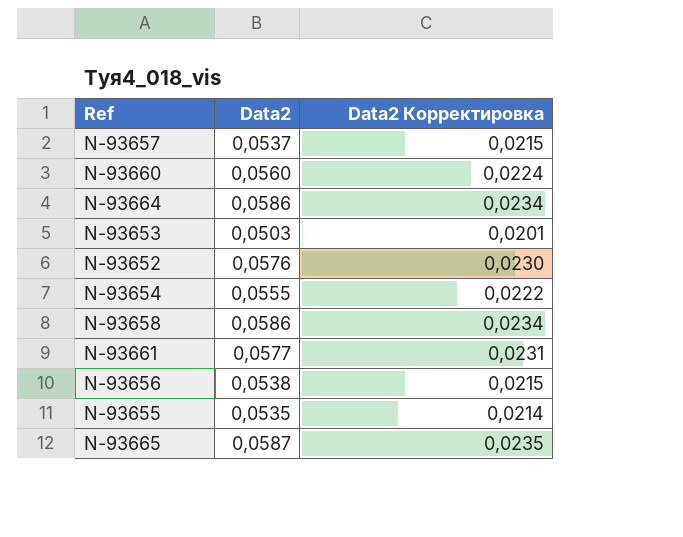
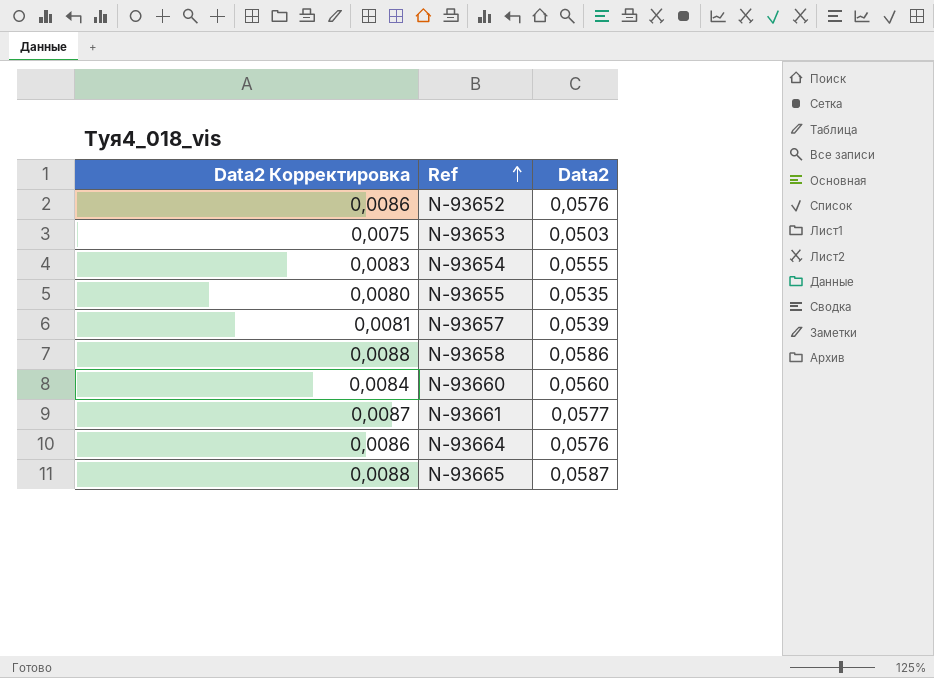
row order: none -> Ref ascending
column Data2 Корректировка | formula: [Data2] * 0,4 -> [Data2] * 0,15
column Data2 Корректировка | position: 3 -> 1
row N-93656: 0,0538 | 0,0215 -> none
N-93657 | Data2: 0,0537 -> 0,0539
N-93664 | Data2: 0,0586 -> 0,0576

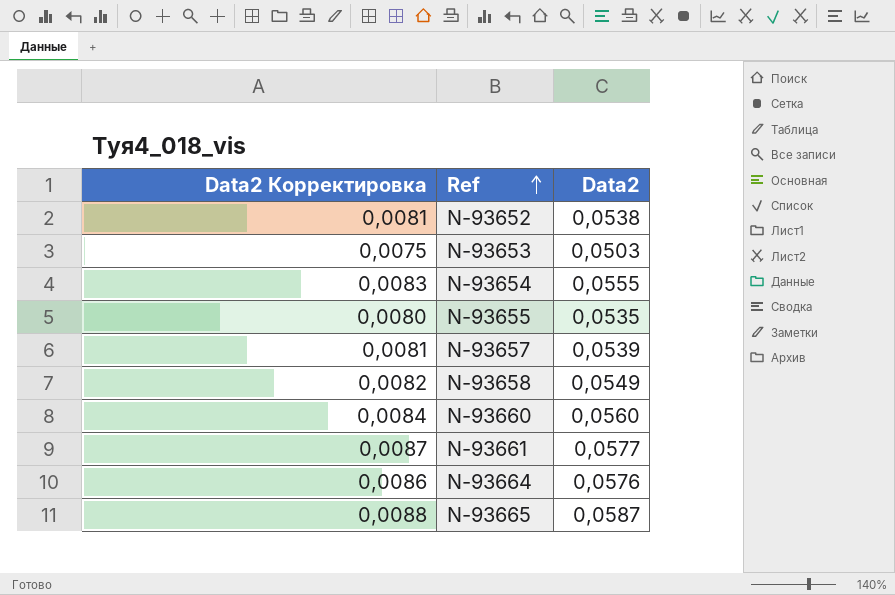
N-93652 | Data2 Корректировка: 0,0086 -> 0,0081
N-93652 | Data2: 0,0576 -> 0,0538
N-93658 | Data2 Корректировка: 0,0088 -> 0,0082
N-93658 | Data2: 0,0586 -> 0,0549

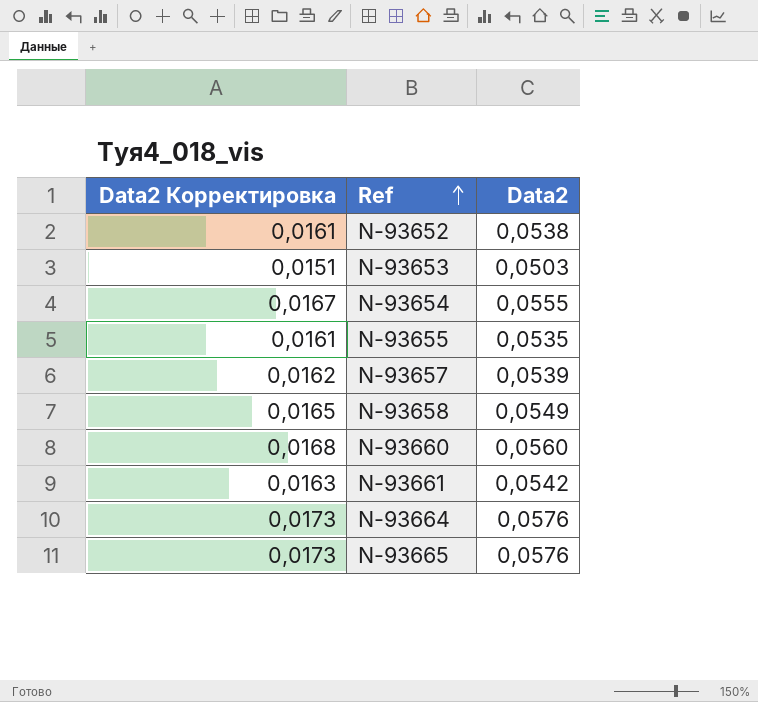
column Data2 Корректировка | formula: [Data2] * 0,15 -> [Data2] * 0,3
N-93661 | Data2: 0,0577 -> 0,0542
N-93665 | Data2: 0,0587 -> 0,0576

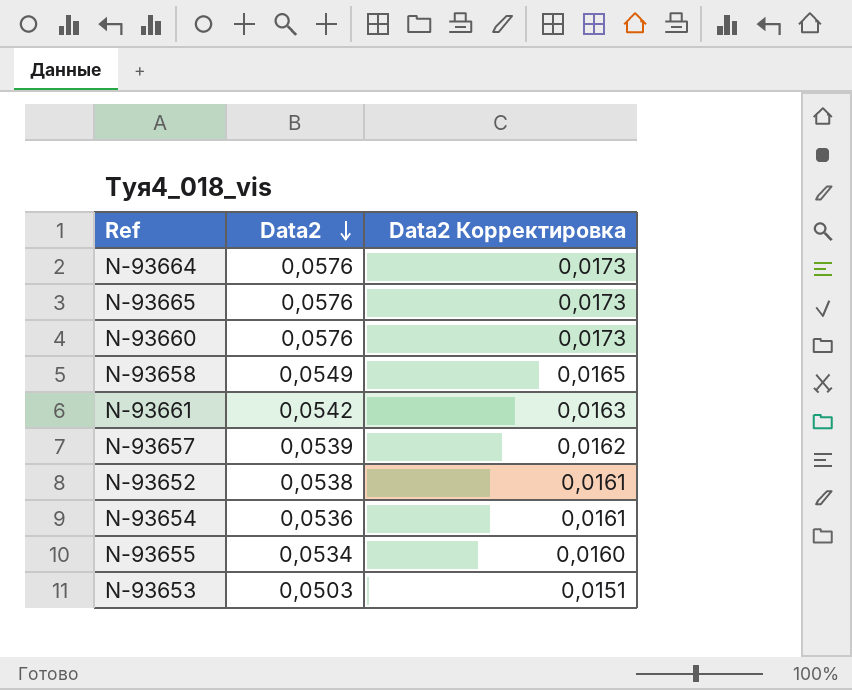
row order: Ref ascending -> Data2 descending
column Data2 Корректировка | position: 1 -> 3
N-93660 | Data2: 0,0560 -> 0,0576
N-93660 | Data2 Корректировка: 0,0168 -> 0,0173
N-93654 | Data2: 0,0555 -> 0,0536
N-93654 | Data2 Корректировка: 0,0167 -> 0,0161
N-93655 | Data2: 0,0535 -> 0,0534
N-93655 | Data2 Корректировка: 0,0161 -> 0,0160

